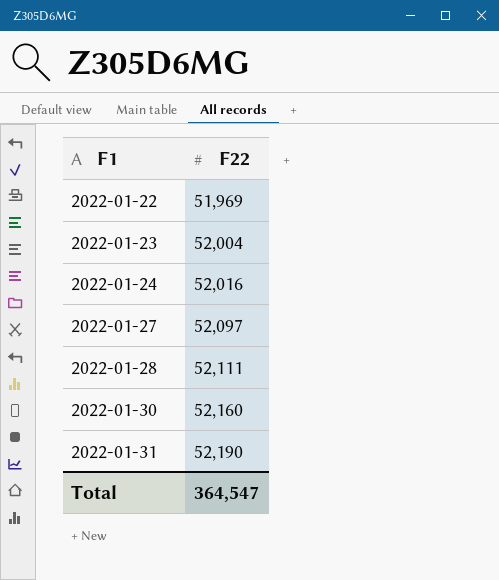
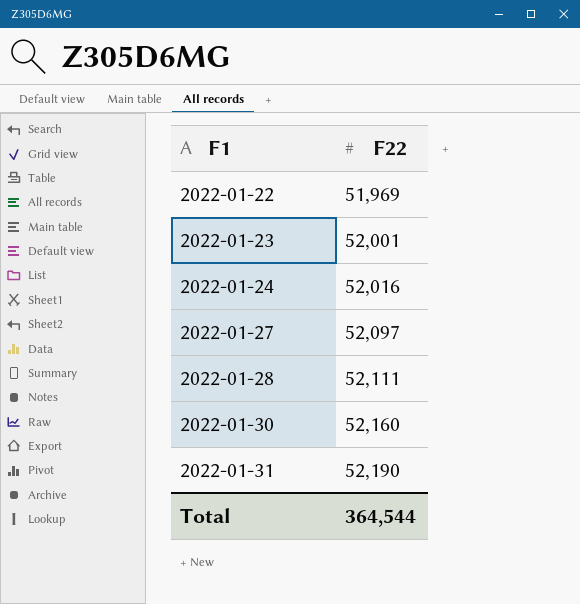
2022-01-23 | F22: 52,004 -> 52,001
Total | F22: 364,547 -> 364,544

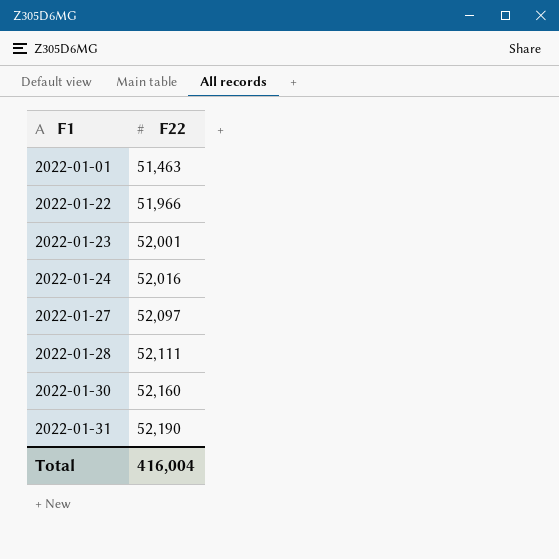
row 2022-01-01: none -> 51,463
2022-01-22 | F22: 51,969 -> 51,966
Total | F22: 364,544 -> 416,004

